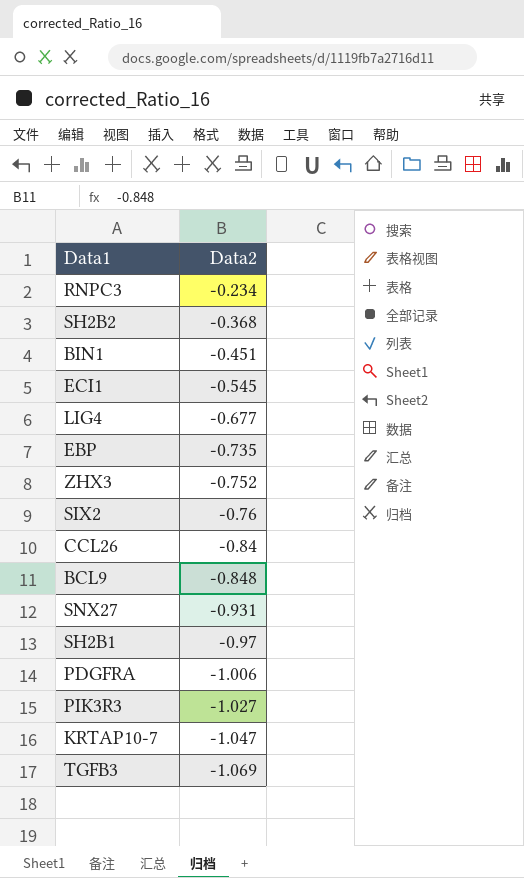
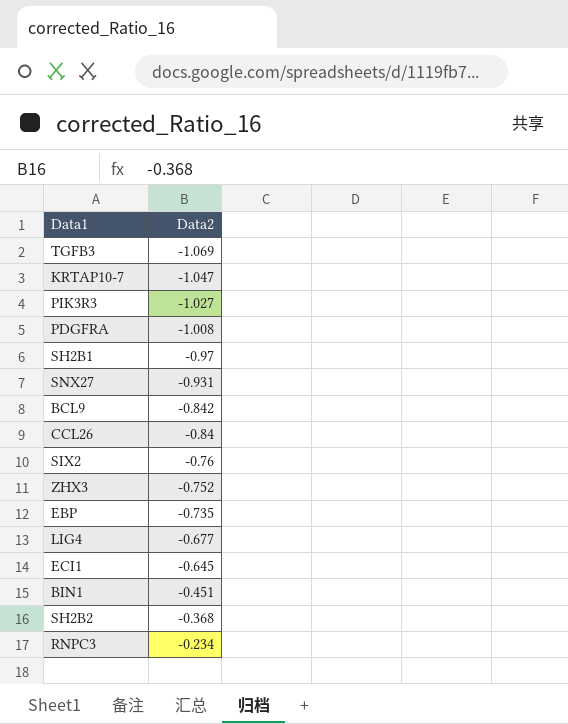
row order: Data2 descending -> Data2 ascending
PDGFRA | Data2: -1.006 -> -1.008
BCL9 | Data2: -0.848 -> -0.842
ECI1 | Data2: -0.545 -> -0.645

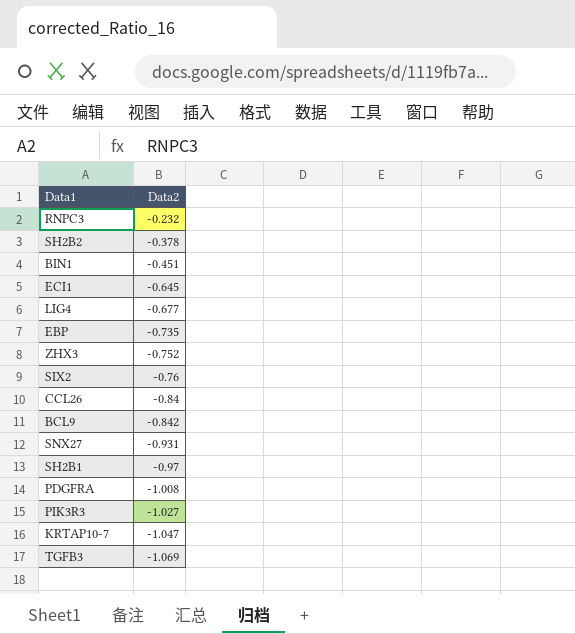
row order: Data2 ascending -> Data2 descending
RNPC3 | Data2: -0.234 -> -0.232
SH2B2 | Data2: -0.368 -> -0.378

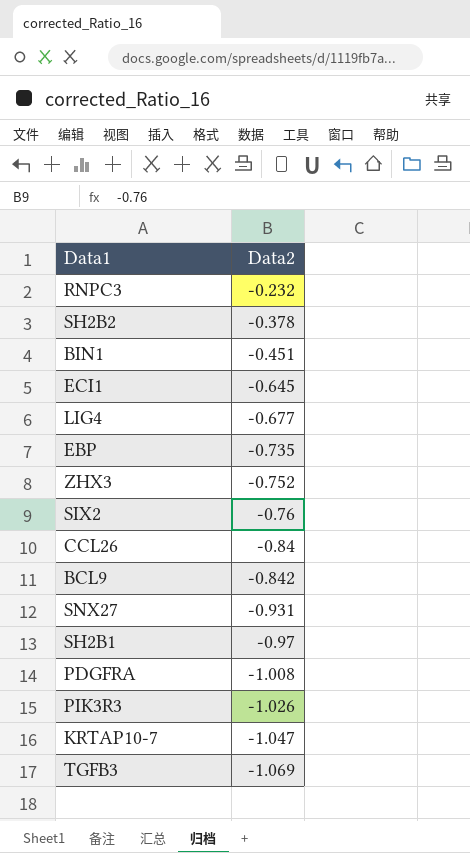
PIK3R3 | Data2: -1.027 -> -1.026

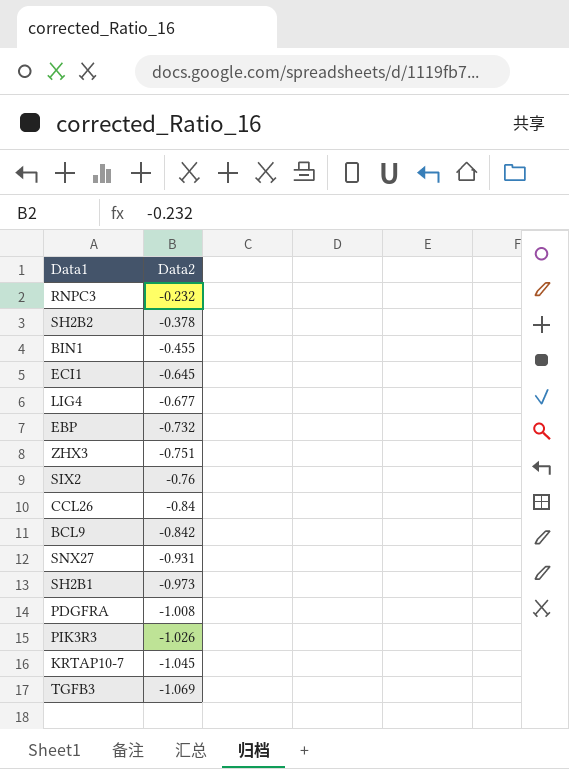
BIN1 | Data2: -0.451 -> -0.455
EBP | Data2: -0.735 -> -0.732
ZHX3 | Data2: -0.752 -> -0.751
SH2B1 | Data2: -0.97 -> -0.973
KRTAP10-7 | Data2: -1.047 -> -1.045

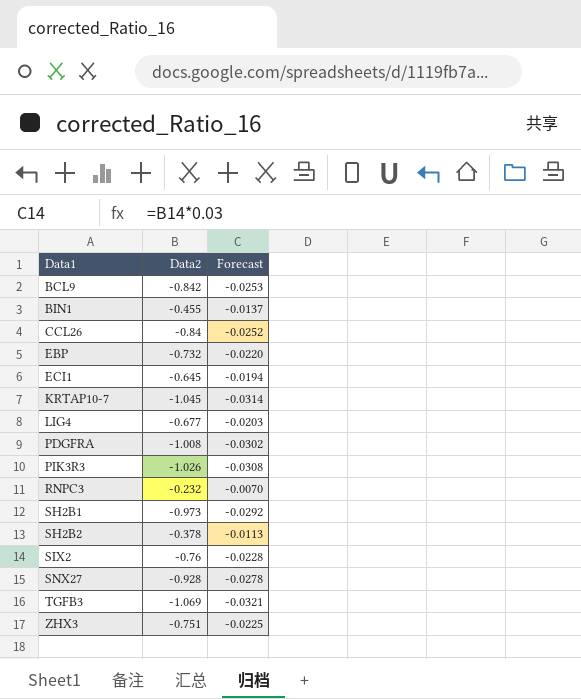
row order: Data2 descending -> Data1 ascending
column Forecast | formula: none -> [Data2] * 0.03
SNX27 | Data2: -0.931 -> -0.928

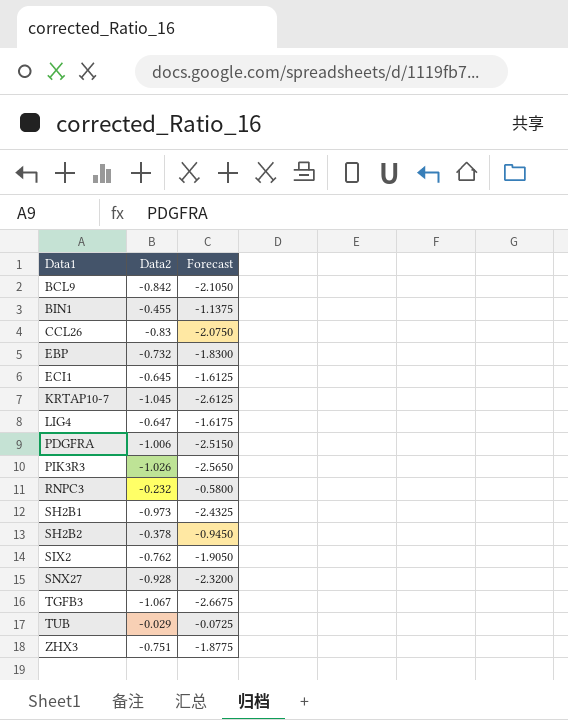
column Forecast | formula: [Data2] * 0.03 -> [Data2] * 2.5
CCL26 | Data2: -0.84 -> -0.83
LIG4 | Data2: -0.677 -> -0.647
PDGFRA | Data2: -1.008 -> -1.006
SIX2 | Data2: -0.76 -> -0.762
TGFB3 | Data2: -1.069 -> -1.067
row TUB: none -> -0.029 | -0.0725

